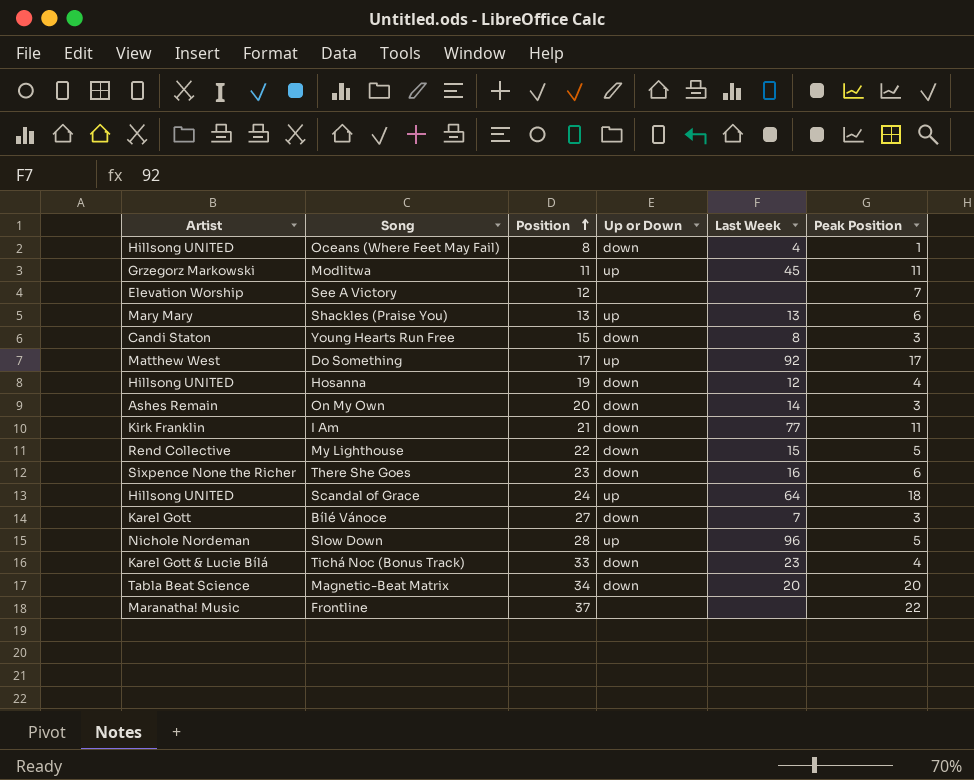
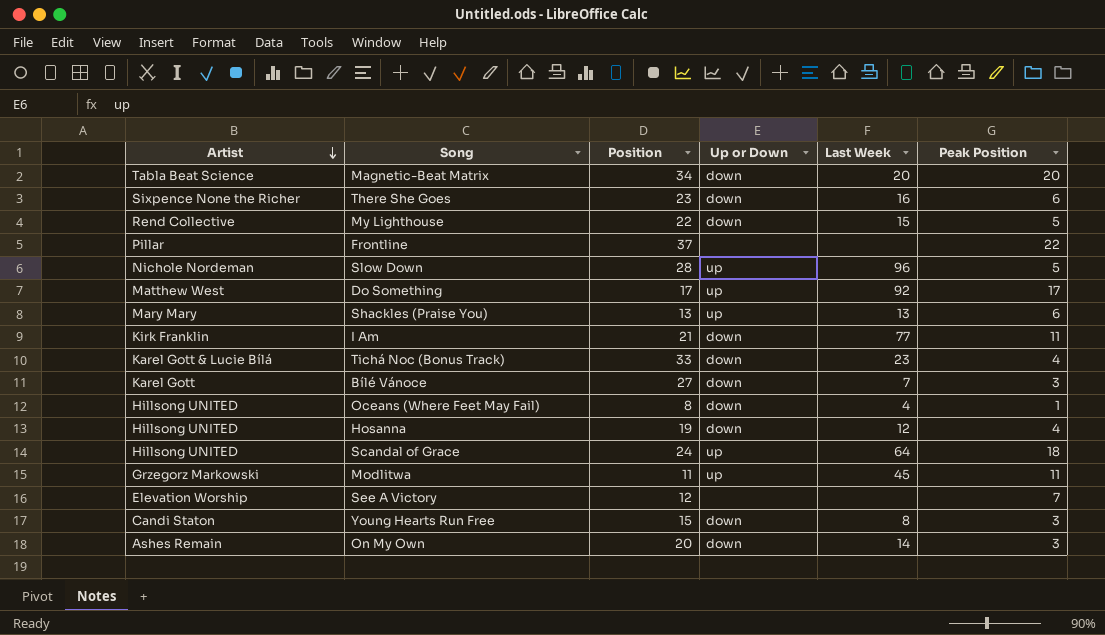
row order: Position ascending -> Artist descending
Frontline | Artist: Maranatha! Music -> Pillar

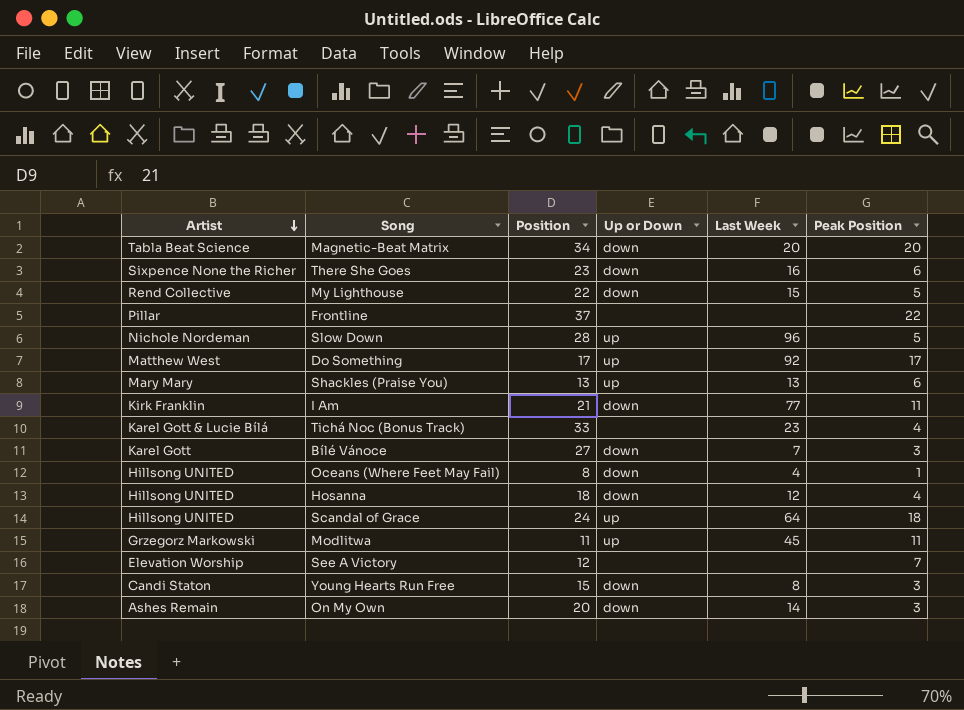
Tichá Noc (Bonus Track) | Up or Down: down -> none
Hosanna | Position: 19 -> 18

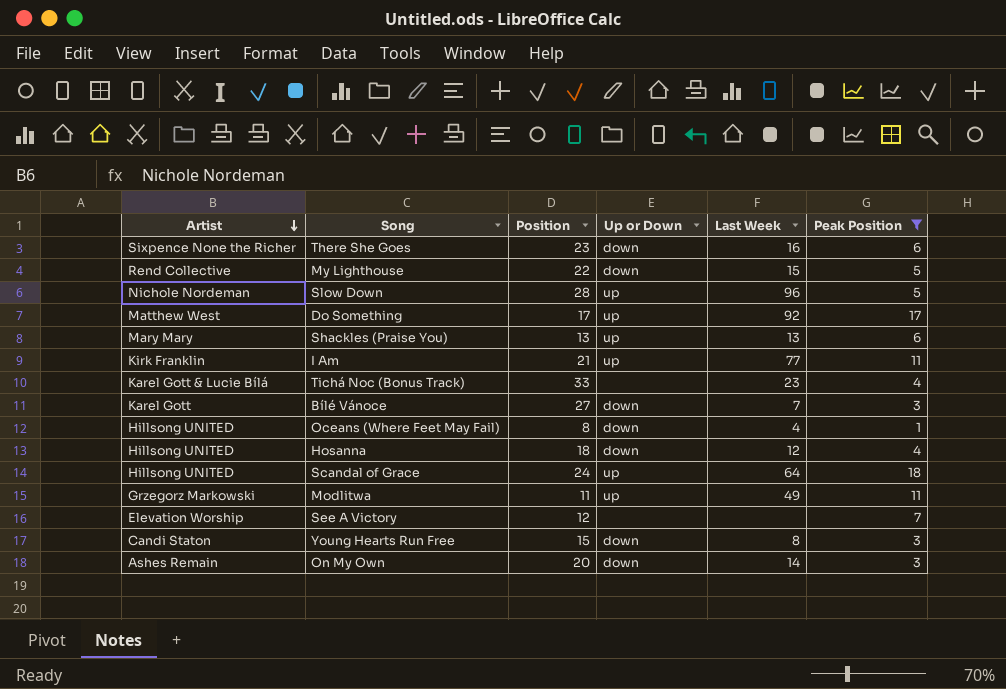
filter: none -> Peak Position <= 18
I Am | Up or Down: down -> up
Modlitwa | Last Week: 45 -> 49

